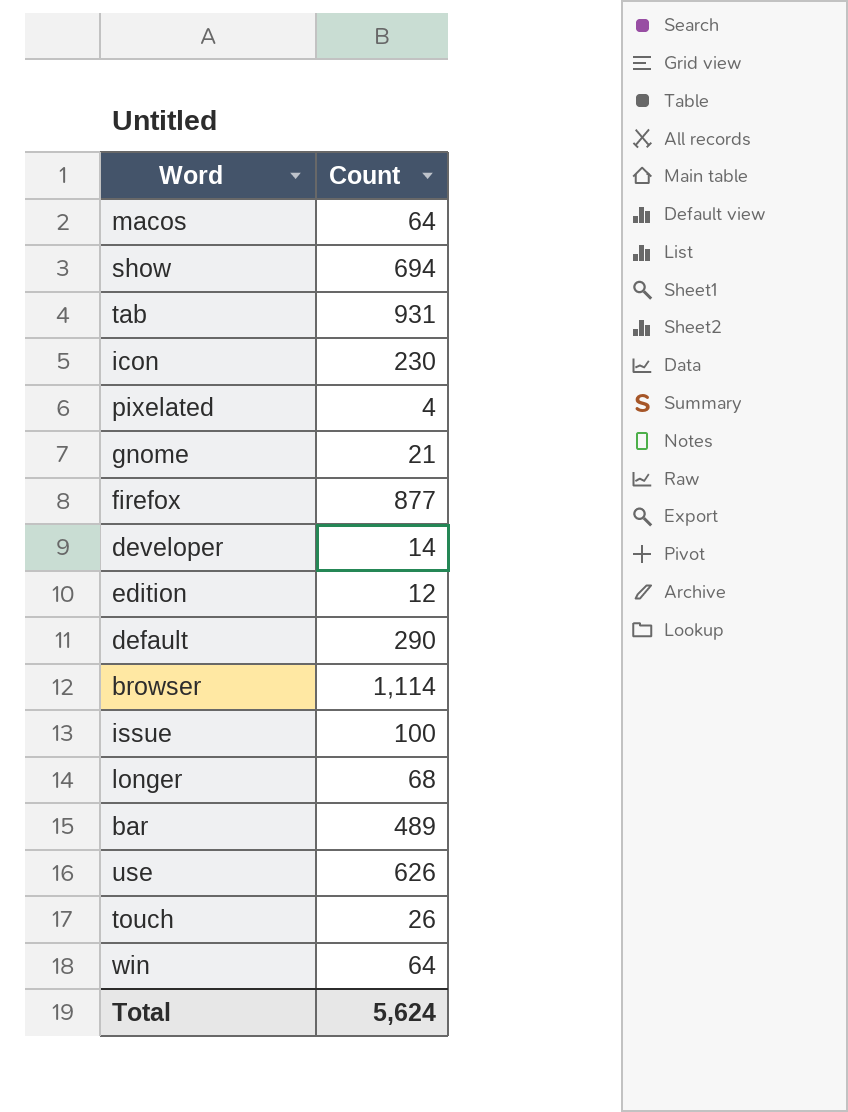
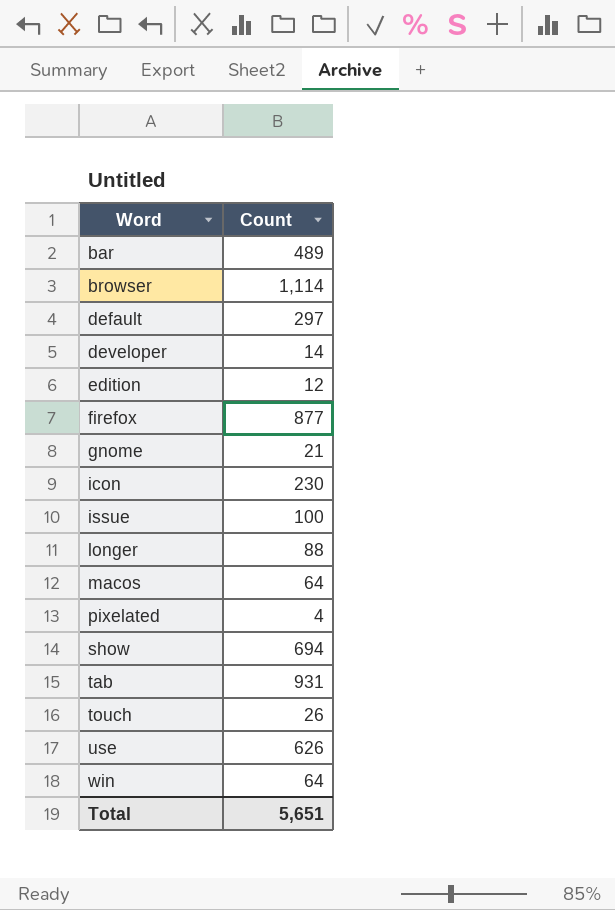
row order: none -> Word ascending
default | Count: 290 -> 297
longer | Count: 68 -> 88
Total | Count: 5,624 -> 5,651

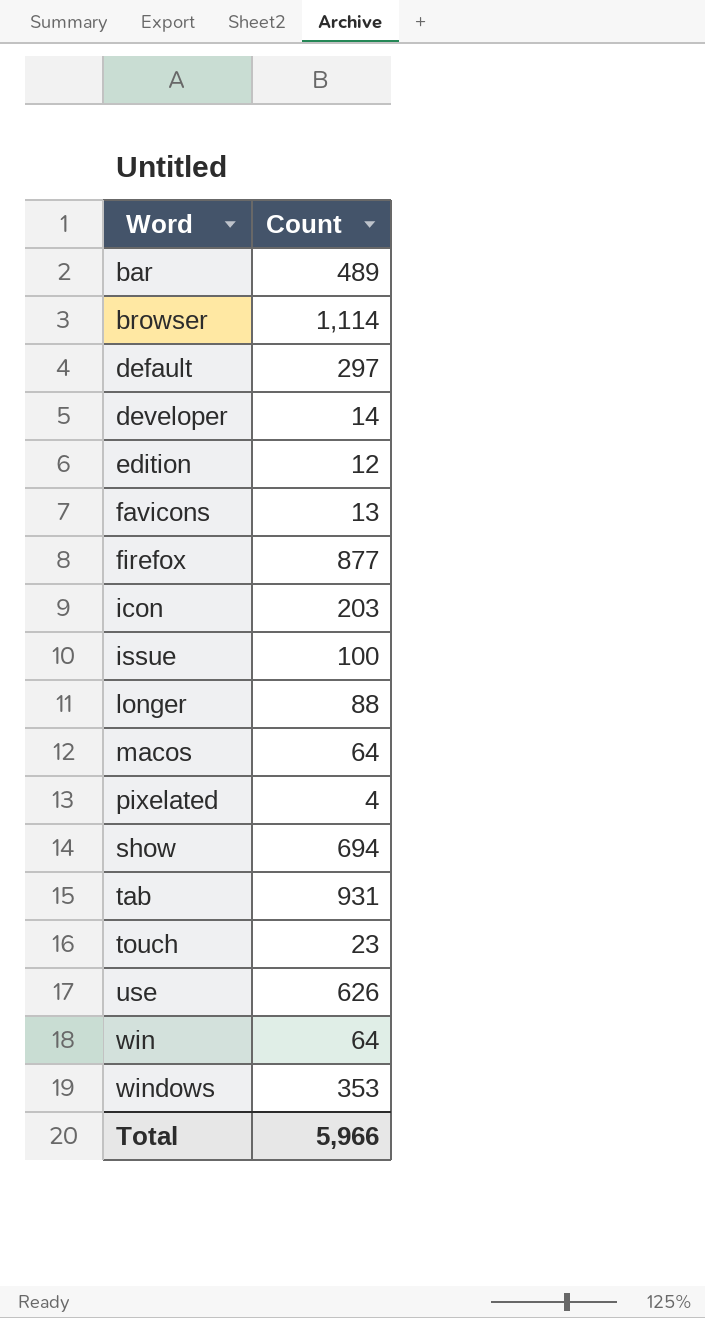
row gnome: 21 -> none
row favicons: none -> 13
icon | Count: 230 -> 203
touch | Count: 26 -> 23
row windows: none -> 353
Total | Count: 5,651 -> 5,966

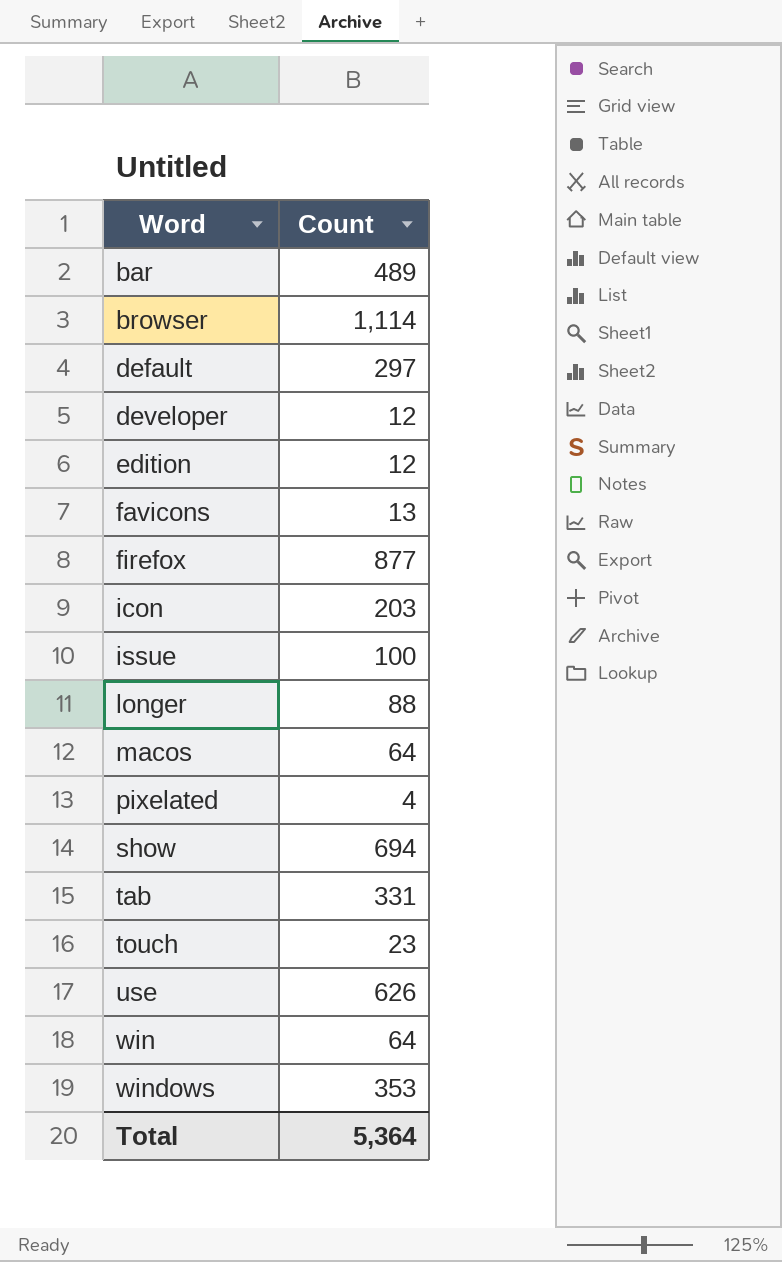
developer | Count: 14 -> 12
tab | Count: 931 -> 331
Total | Count: 5,966 -> 5,364

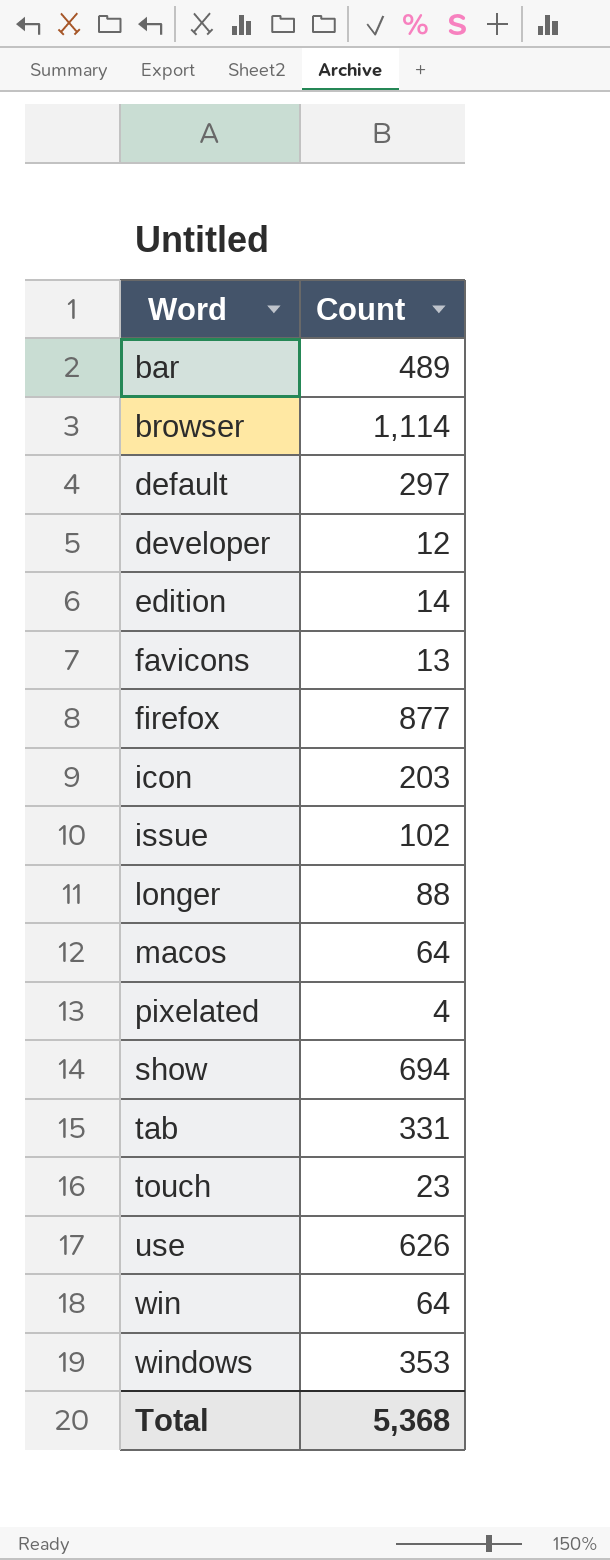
edition | Count: 12 -> 14
issue | Count: 100 -> 102
Total | Count: 5,364 -> 5,368

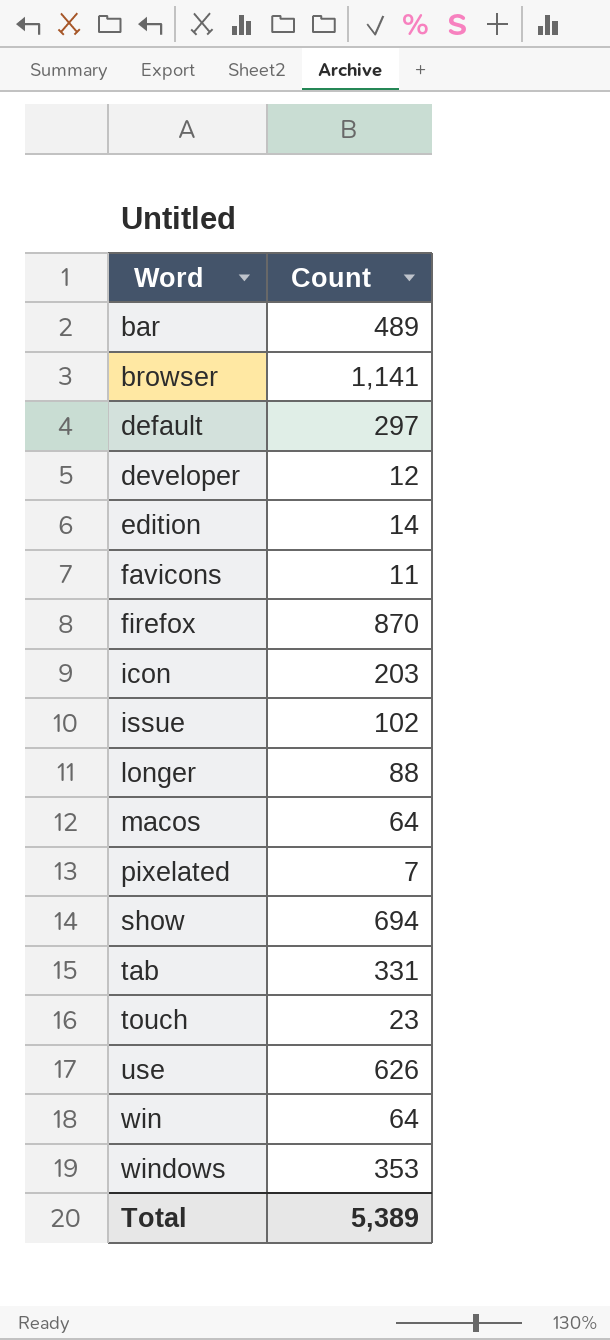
browser | Count: 1,114 -> 1,141
favicons | Count: 13 -> 11
firefox | Count: 877 -> 870
pixelated | Count: 4 -> 7
Total | Count: 5,368 -> 5,389

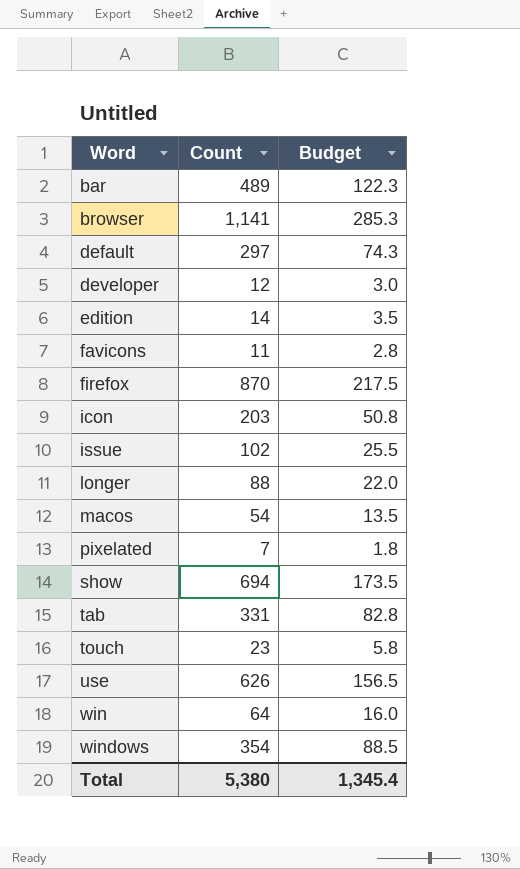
column Budget | formula: none -> [Count] * 0.25
macos | Count: 64 -> 54
windows | Count: 353 -> 354
Total | Count: 5,389 -> 5,380

